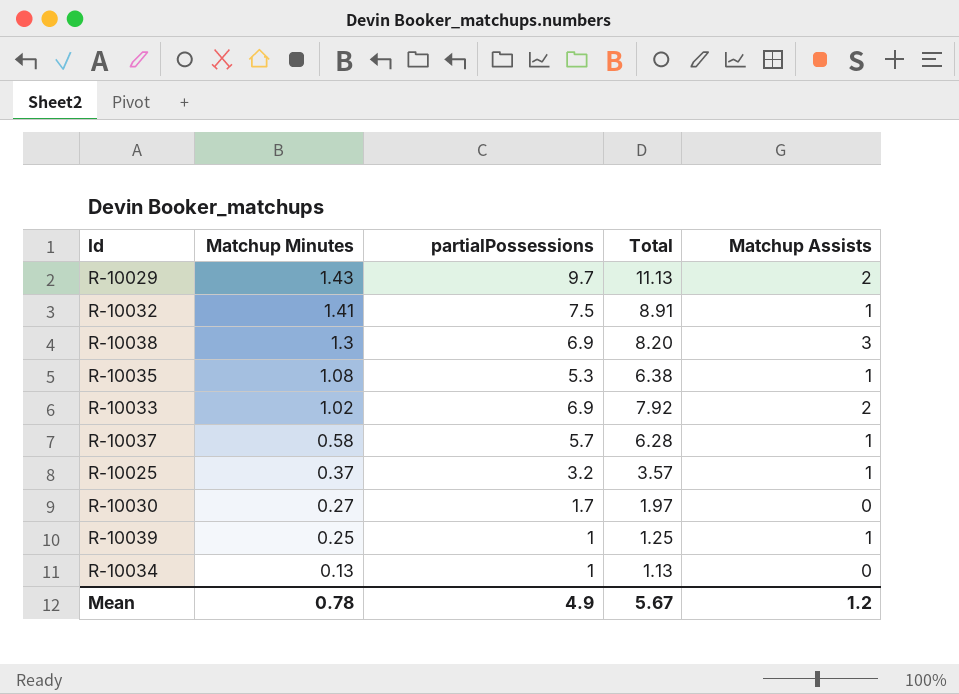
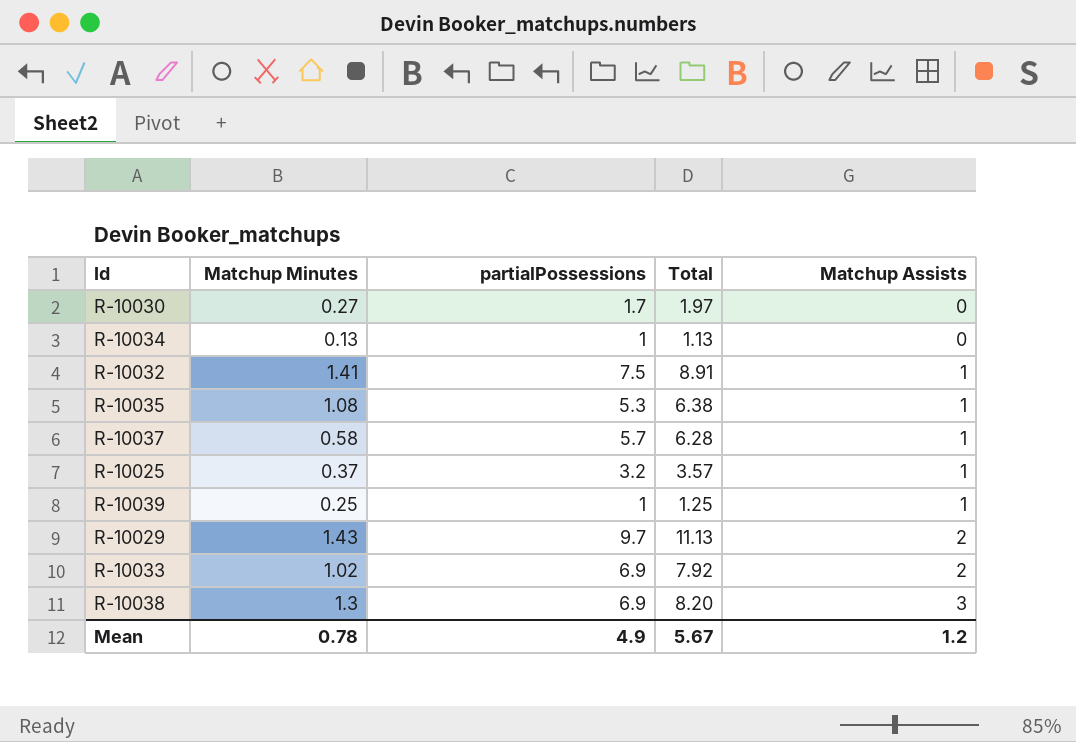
row order: Matchup Minutes descending -> Matchup Assists ascending

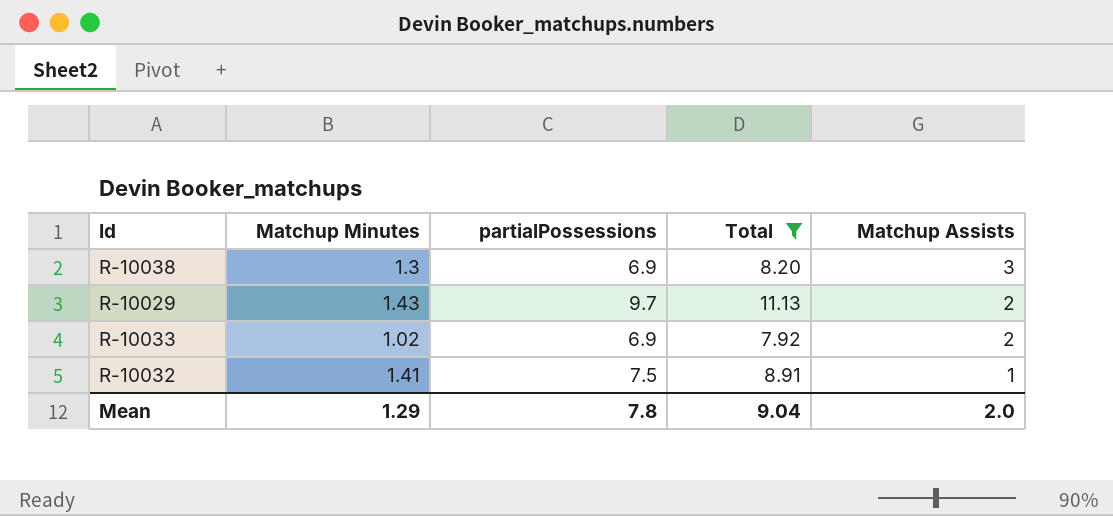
filter: none -> Total >= 7.92
row order: Matchup Assists ascending -> Matchup Assists descending
Mean | Matchup Minutes: 0.78 -> 1.29
Mean | partialPossessions: 4.9 -> 7.8
Mean | Total: 5.67 -> 9.04
Mean | Matchup Assists: 1.2 -> 2.0

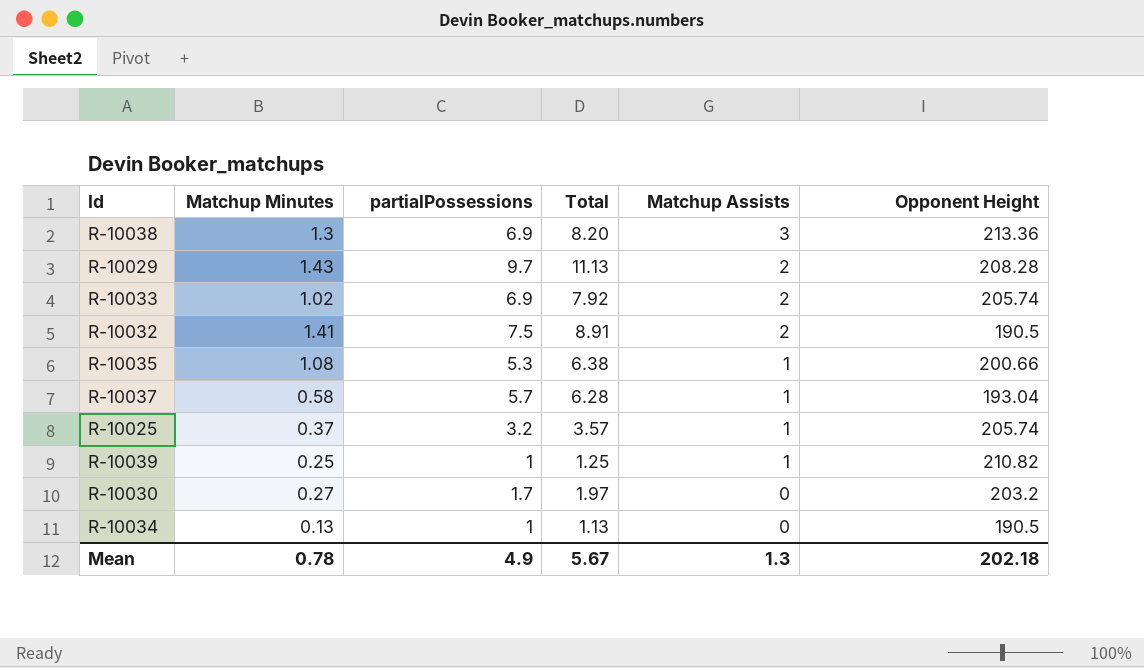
filter: Total >= 7.92 -> none
column Opponent Height | position: none -> 6
R-10032 | Matchup Assists: 1 -> 2
Mean | Matchup Minutes: 1.29 -> 0.78
Mean | partialPossessions: 7.8 -> 4.9
Mean | Total: 9.04 -> 5.67
Mean | Matchup Assists: 2.0 -> 1.3

